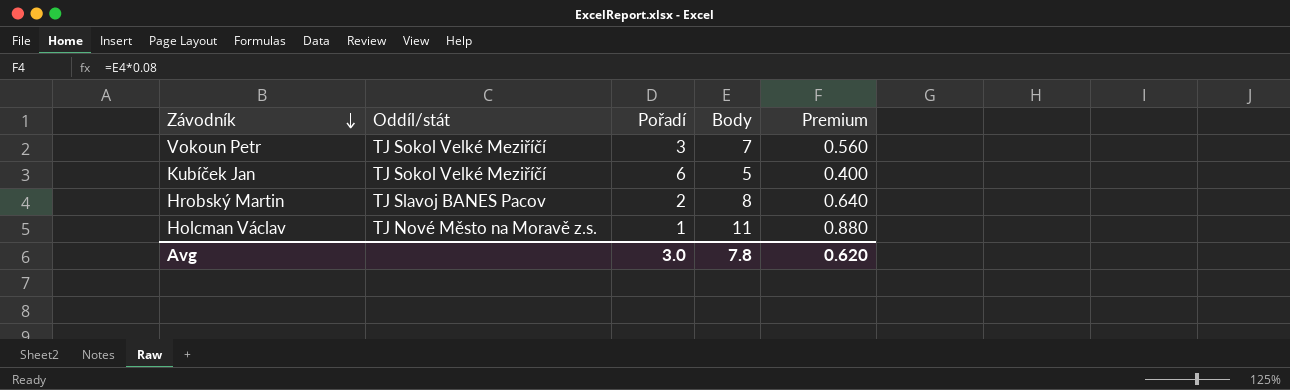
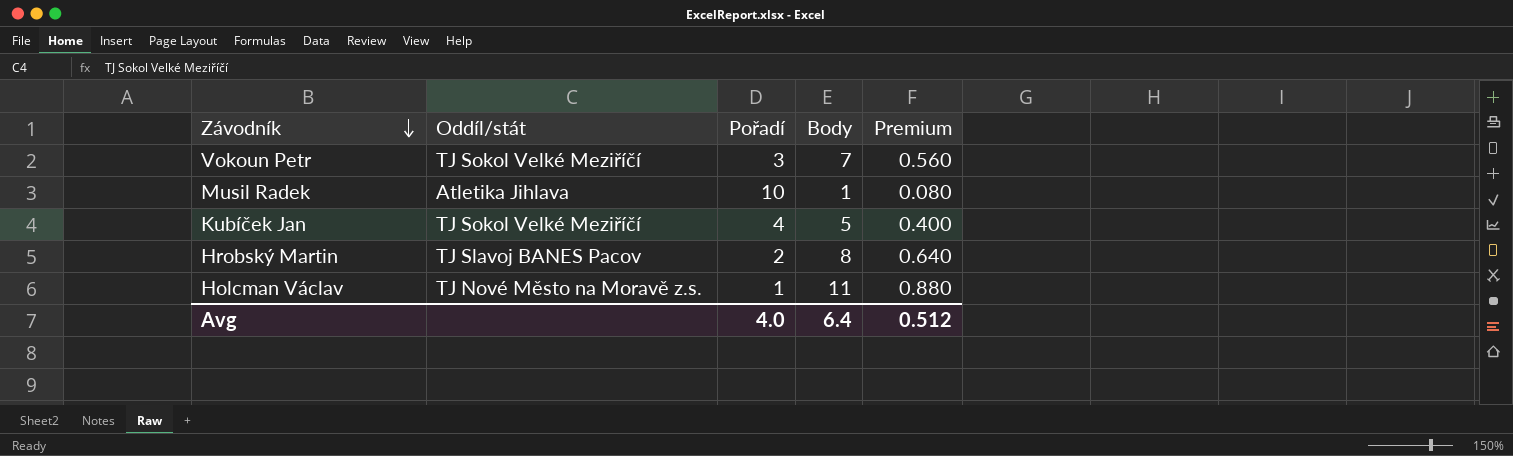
row Musil Radek: none -> Atletika Jihlava | 10 | 1 | 0.080
Kubíček Jan | Pořadí: 6 -> 4
Avg | Pořadí: 3.0 -> 4.0
Avg | Body: 7.8 -> 6.4
Avg | Premium: 0.620 -> 0.512

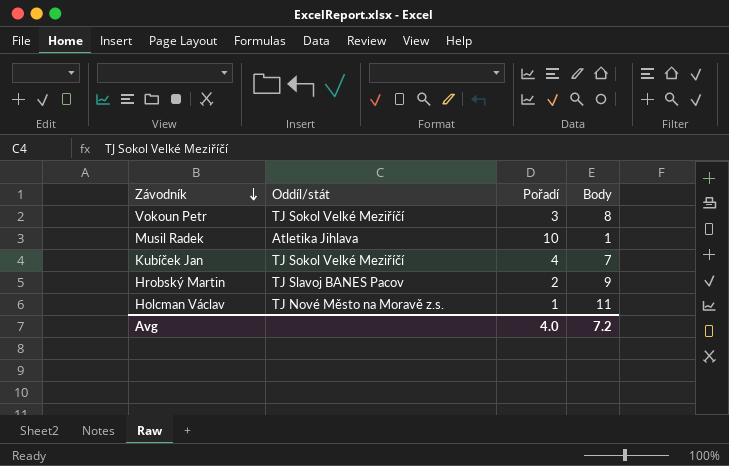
column Premium | formula: [Body] * 0.08 -> none
Vokoun Petr | Body: 7 -> 8
Kubíček Jan | Body: 5 -> 7
Hrobský Martin | Body: 8 -> 9
Avg | Body: 6.4 -> 7.2

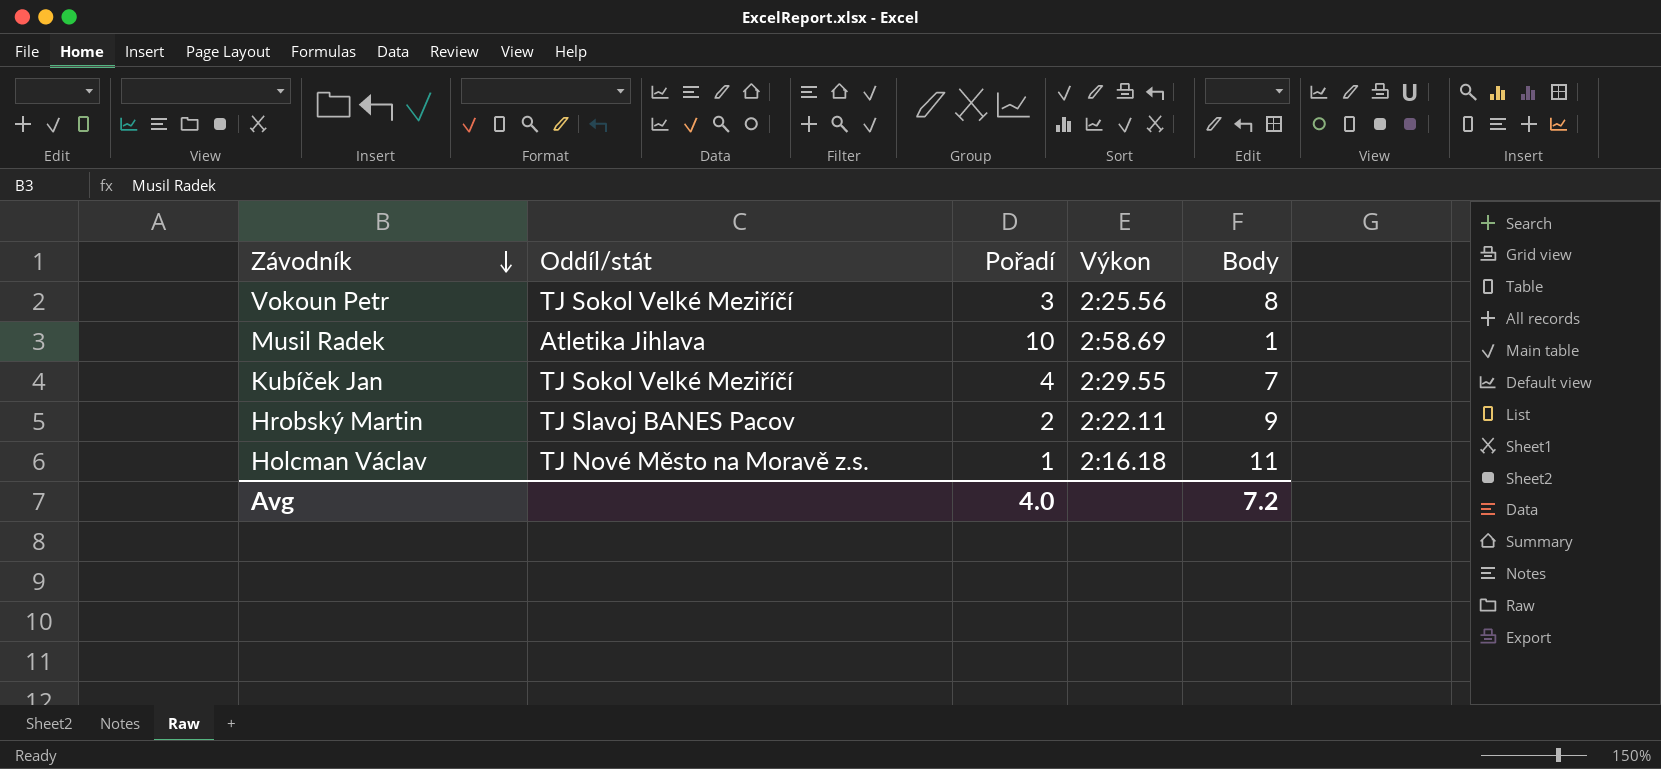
column Výkon | position: none -> 4

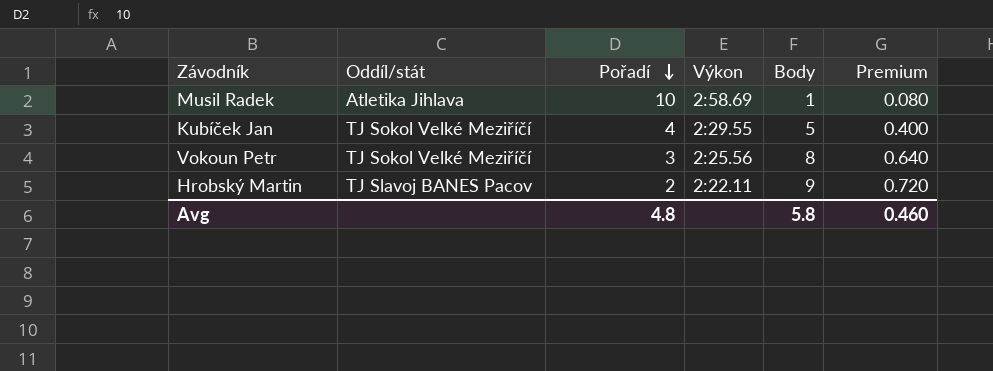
row order: Závodník descending -> Pořadí descending
column Premium | formula: none -> [Body] * 0.08
row Holcman Václav: TJ Nové Město na Moravě z.s. | 1 | 2:16.18 | 11 -> none
Kubíček Jan | Body: 7 -> 5
Avg | Pořadí: 4.0 -> 4.8
Avg | Body: 7.2 -> 5.8

